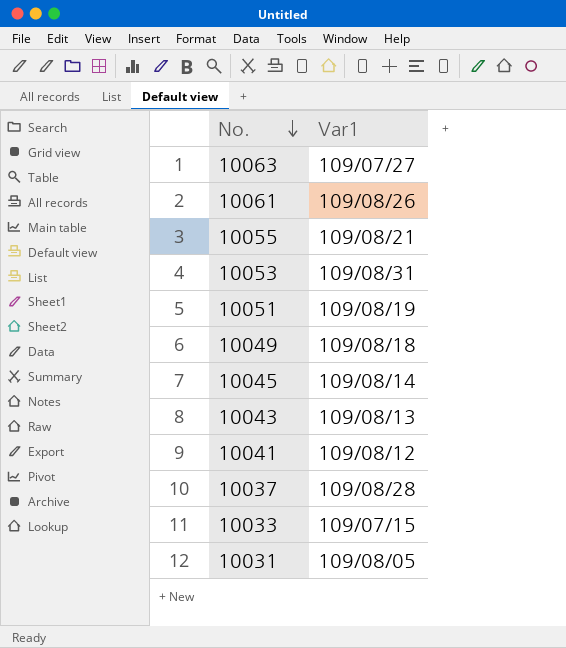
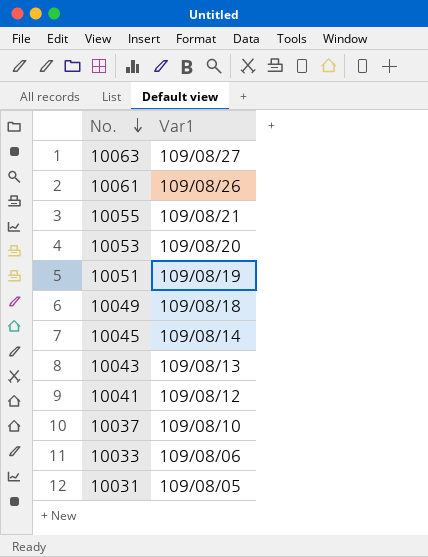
10063 | Var1: 109/07/27 -> 109/08/27
10053 | Var1: 109/08/31 -> 109/08/20
10037 | Var1: 109/08/28 -> 109/08/10
10033 | Var1: 109/07/15 -> 109/08/06

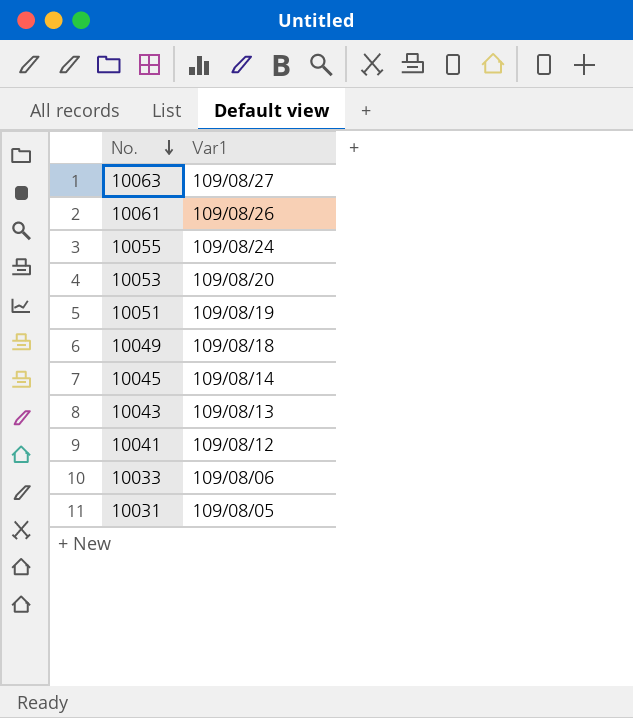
row 10037: 109/08/10 -> none
10055 | Var1: 109/08/21 -> 109/08/24

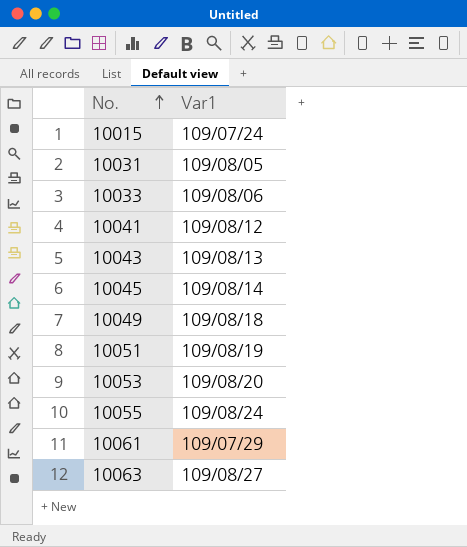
row order: No. descending -> No. ascending
row 10015: none -> 109/07/24
10061 | Var1: 109/08/26 -> 109/07/29

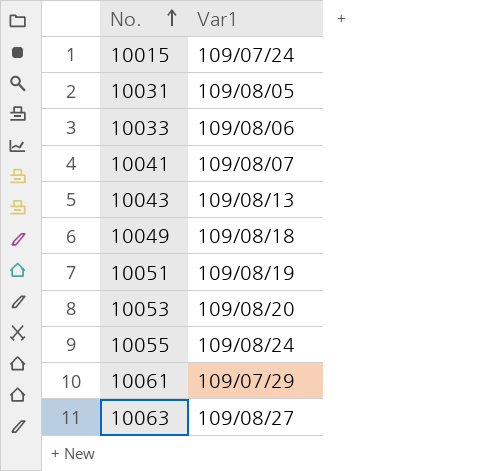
row 10045: 109/08/14 -> none
10041 | Var1: 109/08/12 -> 109/08/07

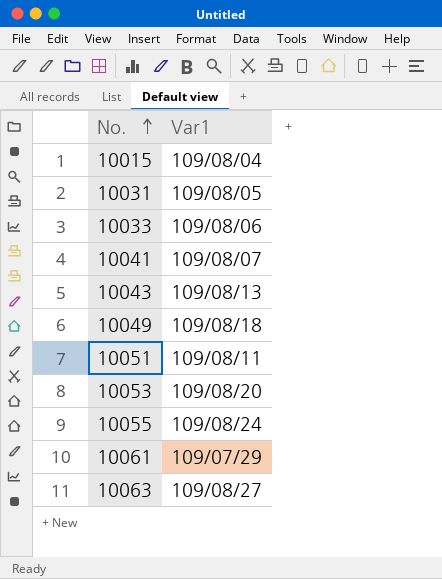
10015 | Var1: 109/07/24 -> 109/08/04
10051 | Var1: 109/08/19 -> 109/08/11

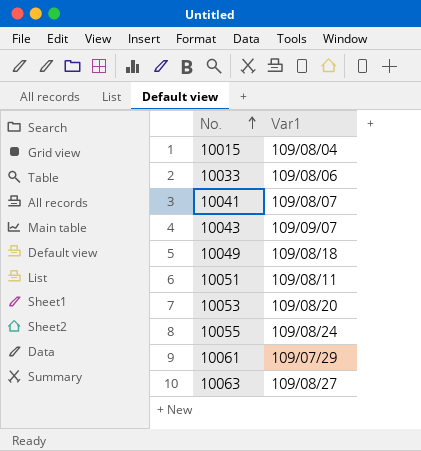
row 10031: 109/08/05 -> none
10043 | Var1: 109/08/13 -> 109/09/07

